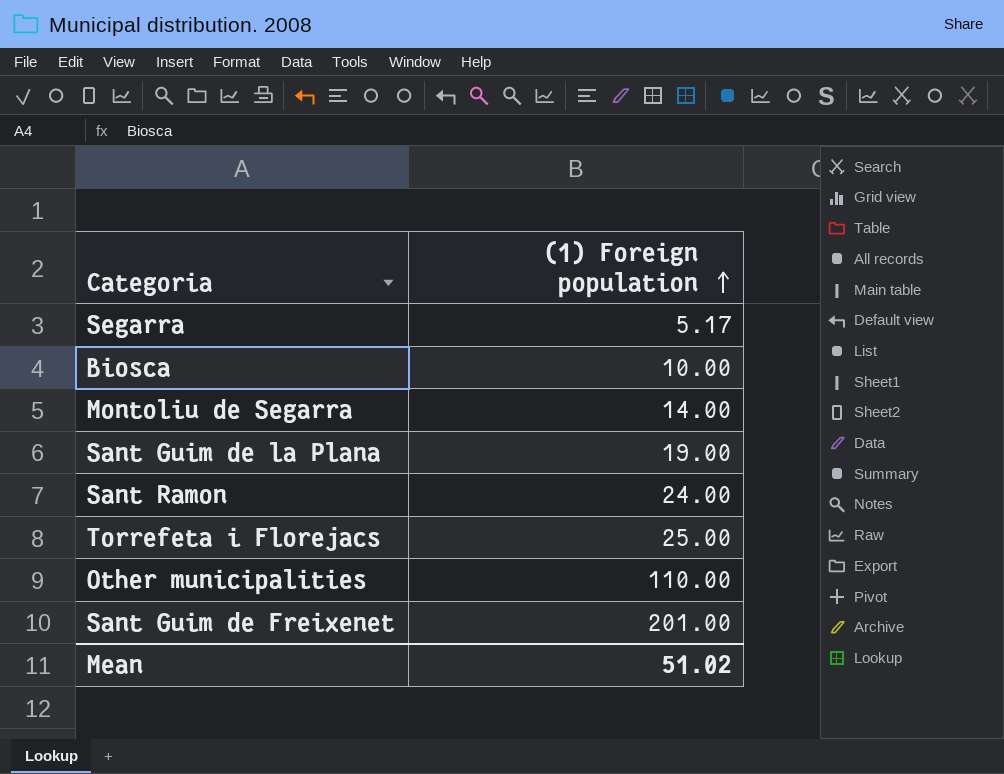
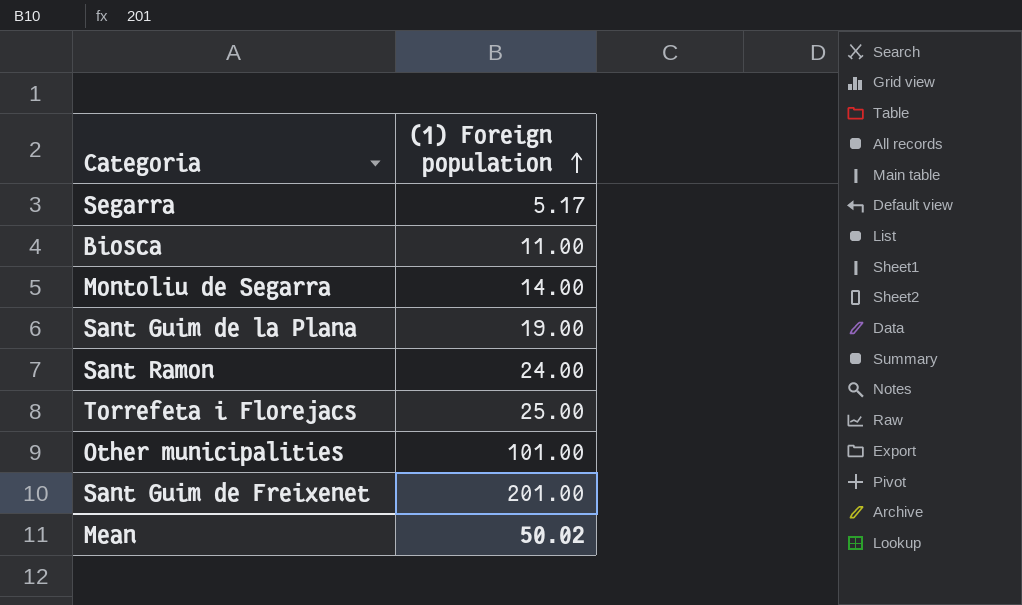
Biosca | (1) Foreign population: 10.00 -> 11.00
Other municipalities | (1) Foreign population: 110.00 -> 101.00
Mean | (1) Foreign population: 51.02 -> 50.02

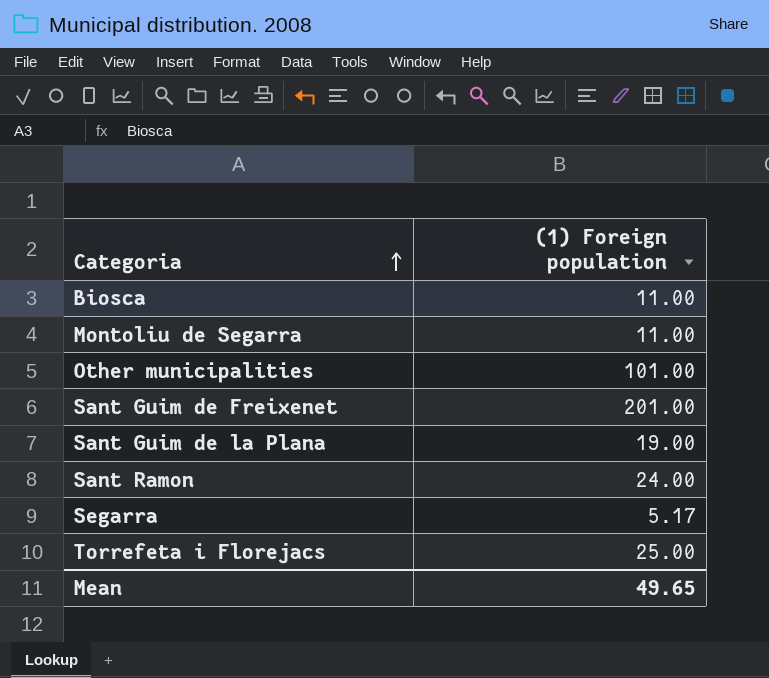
row order: (1) Foreign population ascending -> Categoria ascending
Montoliu de Segarra | (1) Foreign population: 14.00 -> 11.00
Mean | (1) Foreign population: 50.02 -> 49.65

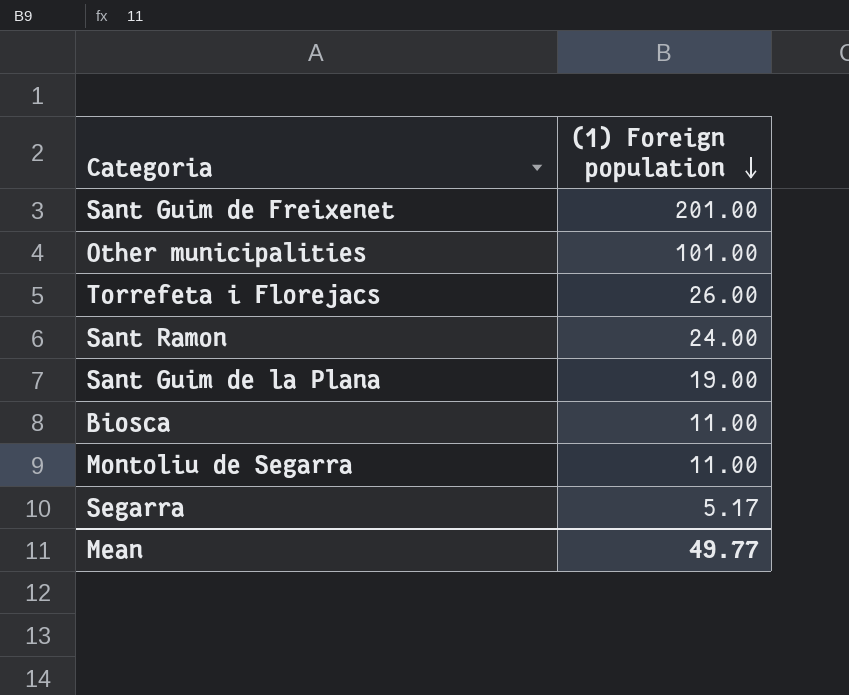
row order: Categoria ascending -> (1) Foreign population descending
Torrefeta i Florejacs | (1) Foreign population: 25.00 -> 26.00
Mean | (1) Foreign population: 49.65 -> 49.77

